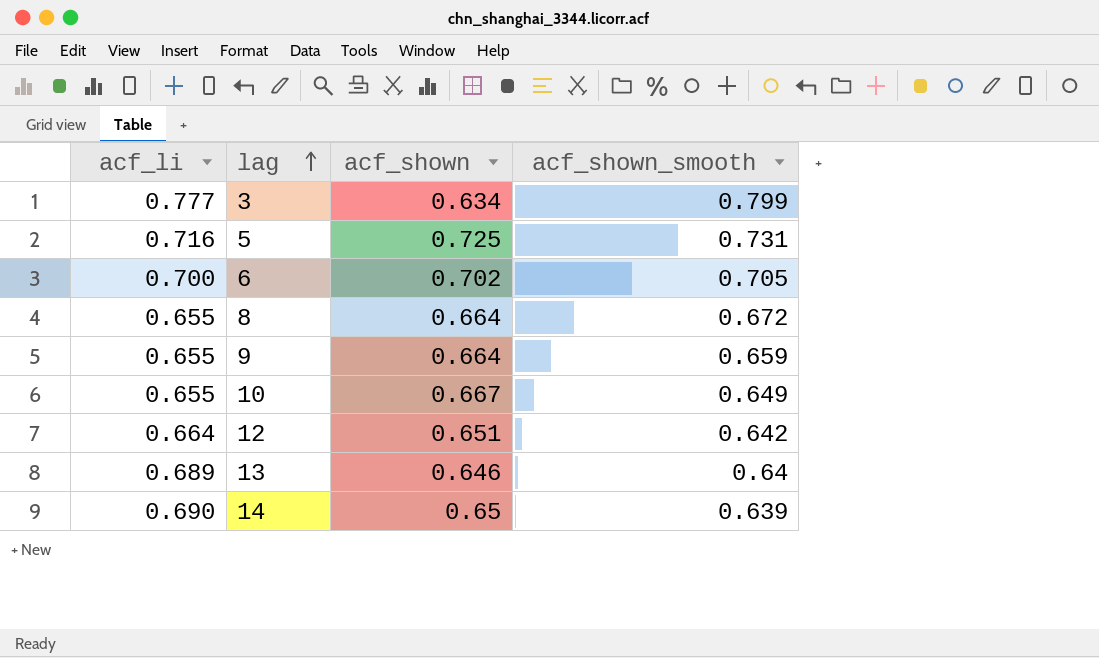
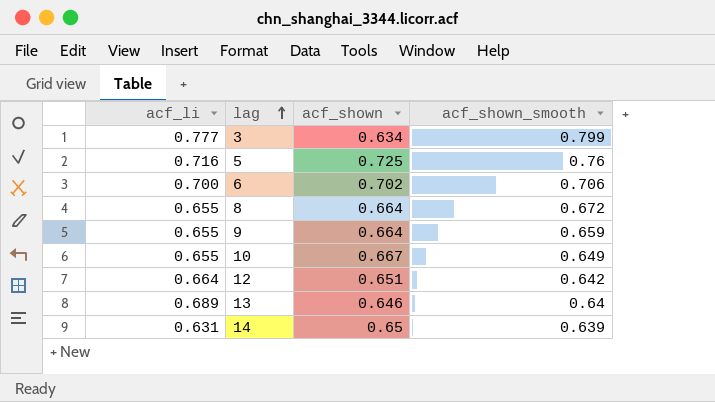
5 | acf_shown_smooth: 0.731 -> 0.76
6 | acf_shown_smooth: 0.705 -> 0.706
14 | acf_li: 0.690 -> 0.631

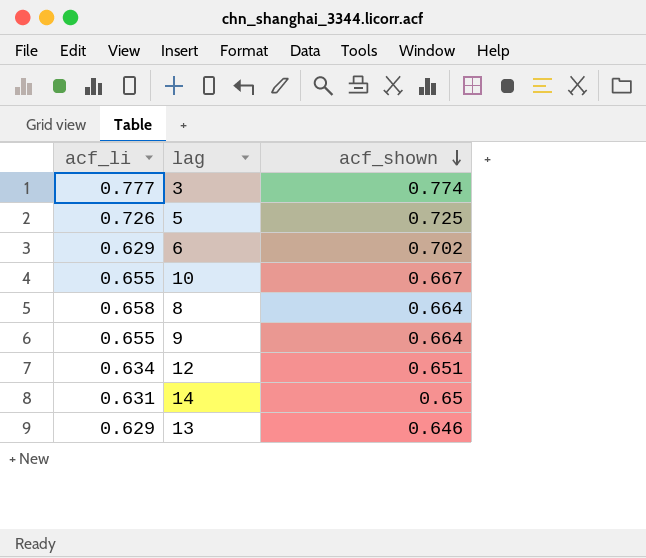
row order: lag ascending -> acf_shown descending
column acf_shown_smooth | position: 4 -> none
3 | acf_shown: 0.634 -> 0.774
5 | acf_li: 0.716 -> 0.726
6 | acf_li: 0.700 -> 0.629
8 | acf_li: 0.655 -> 0.658
12 | acf_li: 0.664 -> 0.634
13 | acf_li: 0.689 -> 0.629

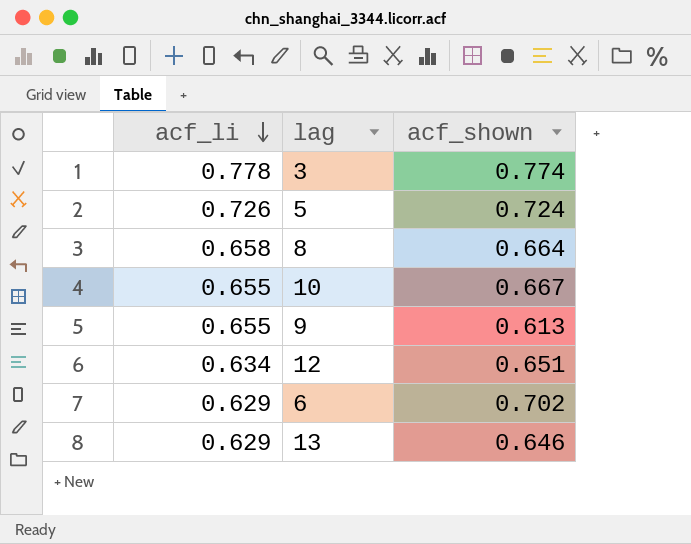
row order: acf_shown descending -> acf_li descending
row 14: 0.631 | 0.65 -> none
3 | acf_li: 0.777 -> 0.778
5 | acf_shown: 0.725 -> 0.724
9 | acf_shown: 0.664 -> 0.613

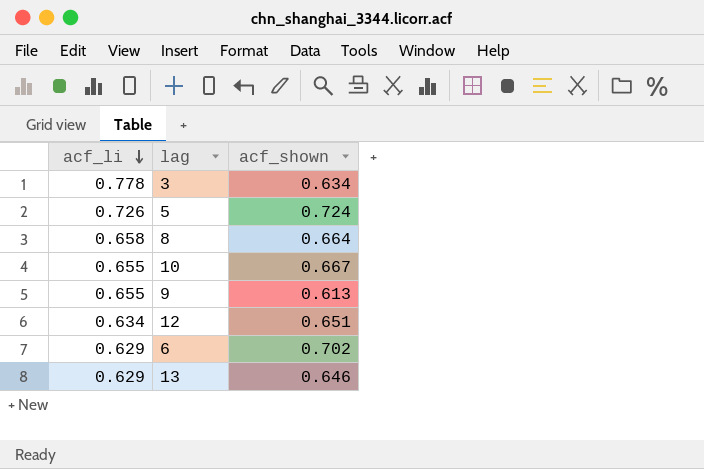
3 | acf_shown: 0.774 -> 0.634

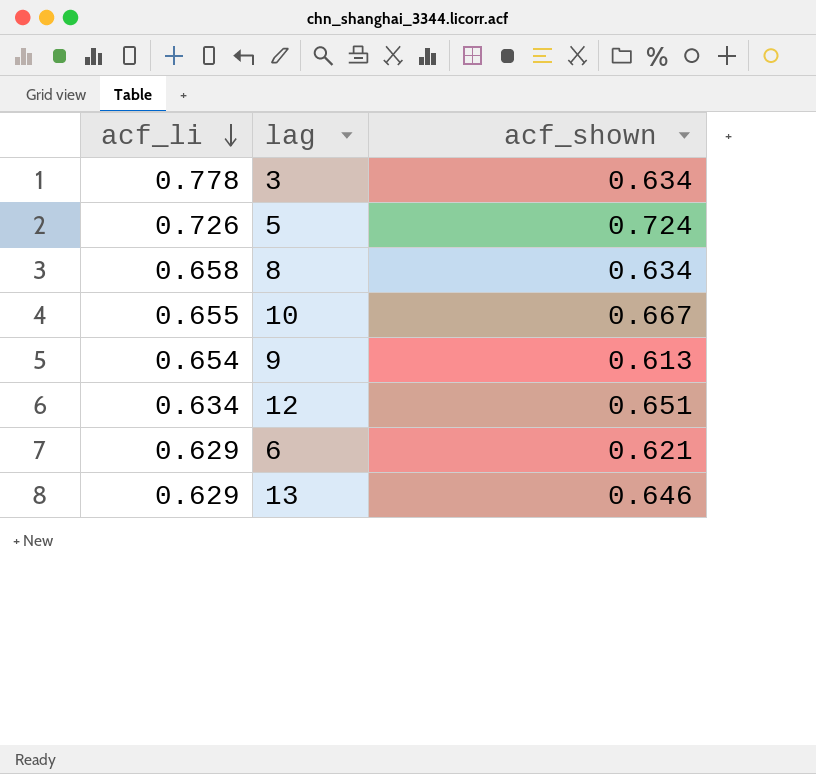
8 | acf_shown: 0.664 -> 0.634
9 | acf_li: 0.655 -> 0.654
6 | acf_shown: 0.702 -> 0.621

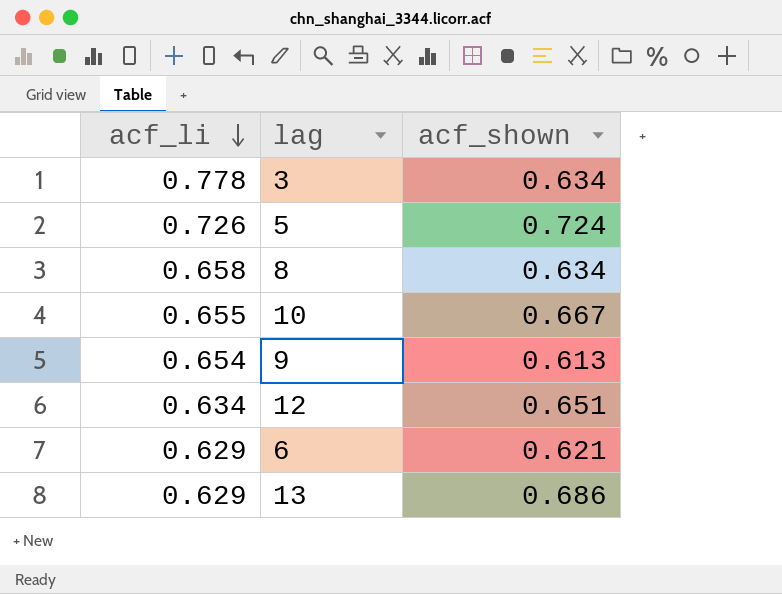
13 | acf_shown: 0.646 -> 0.686

